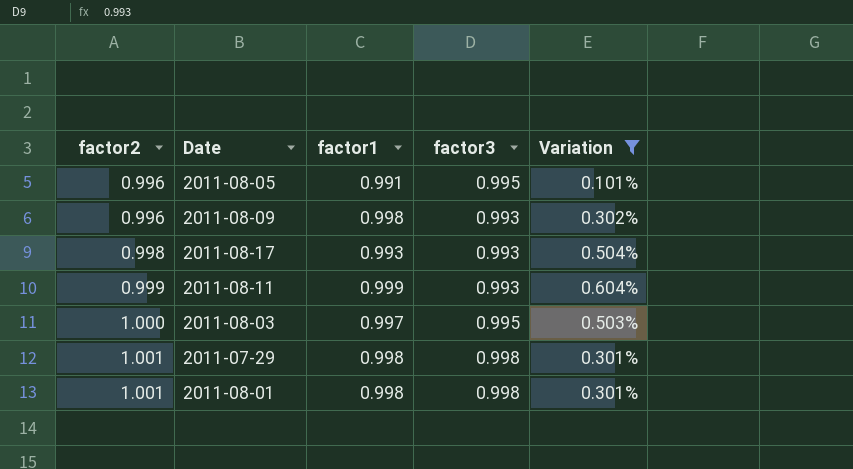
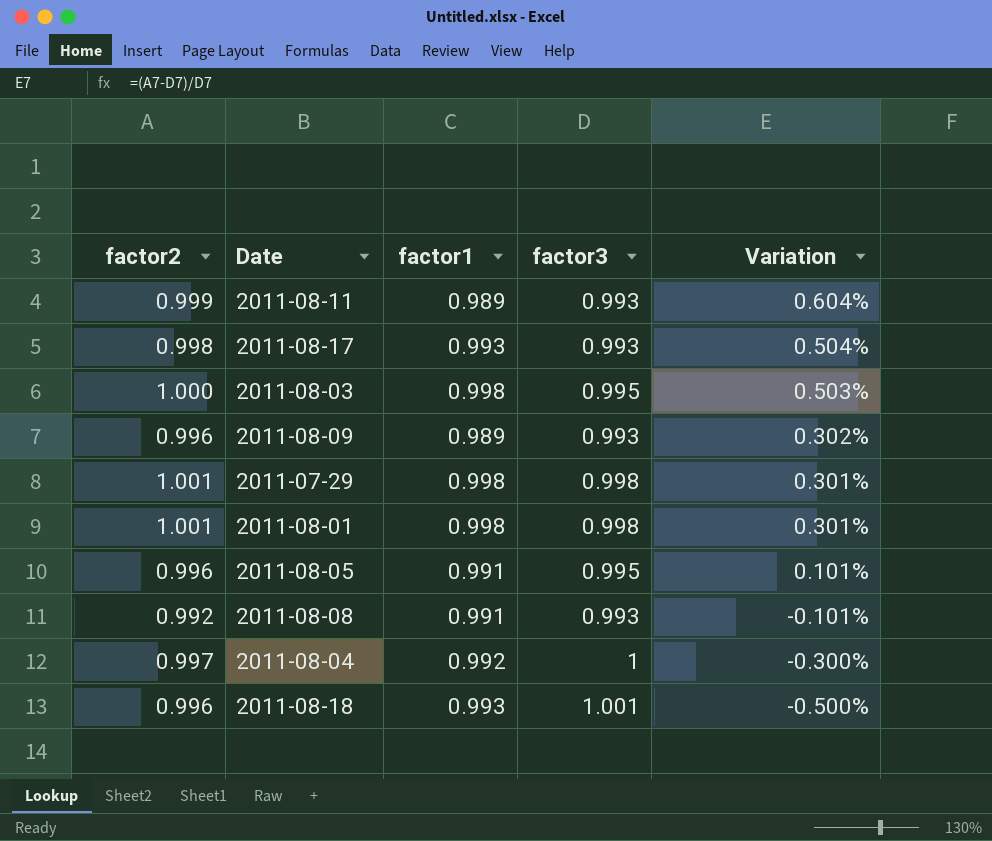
filter: Variation >= 0.101% -> none
row order: factor2 ascending -> Variation descending
2011-08-11 | factor1: 0.999 -> 0.989
2011-08-03 | factor1: 0.997 -> 0.998
2011-08-09 | factor1: 0.998 -> 0.989

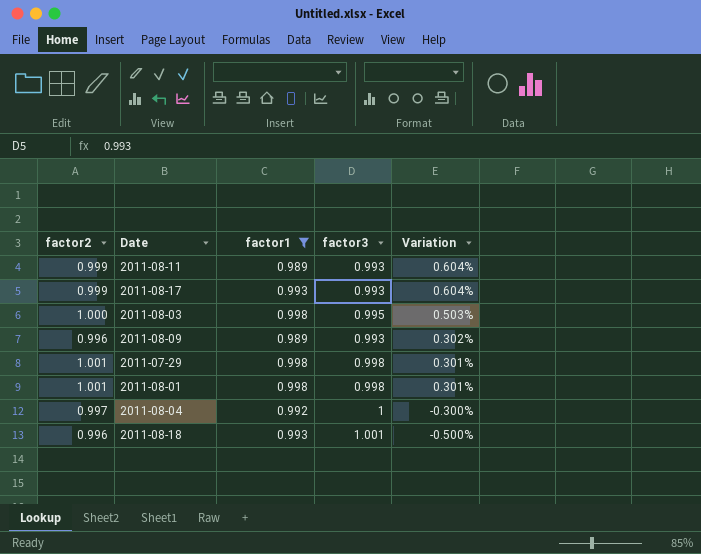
filter: none -> factor1 != 0.991
2011-08-17 | factor2: 0.998 -> 0.999
2011-08-17 | Variation: 0.504% -> 0.604%

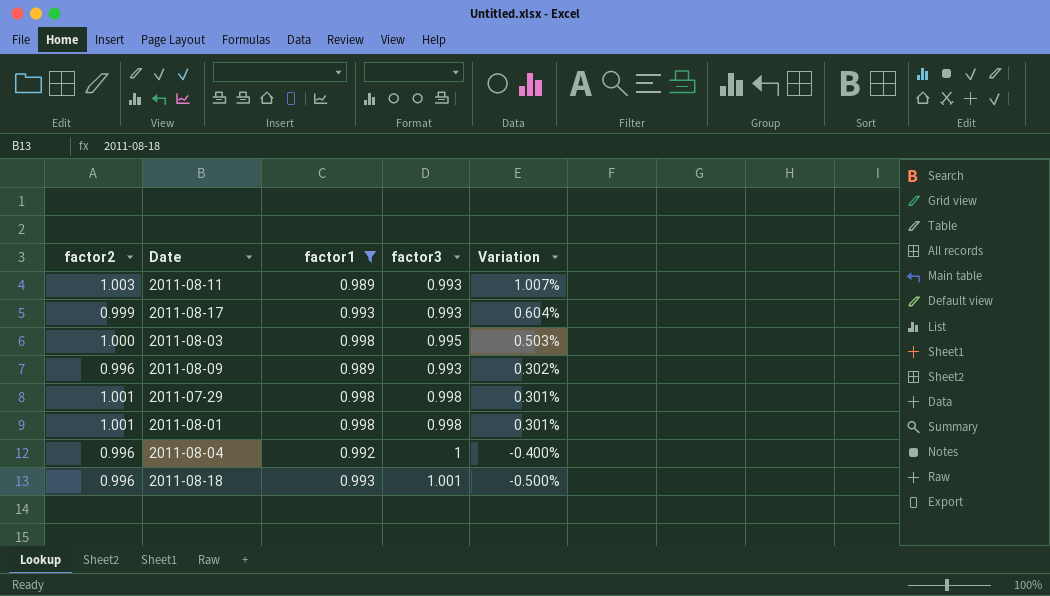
2011-08-11 | factor2: 0.999 -> 1.003
2011-08-11 | Variation: 0.604% -> 1.007%
2011-08-04 | factor2: 0.997 -> 0.996
2011-08-04 | Variation: -0.300% -> -0.400%

